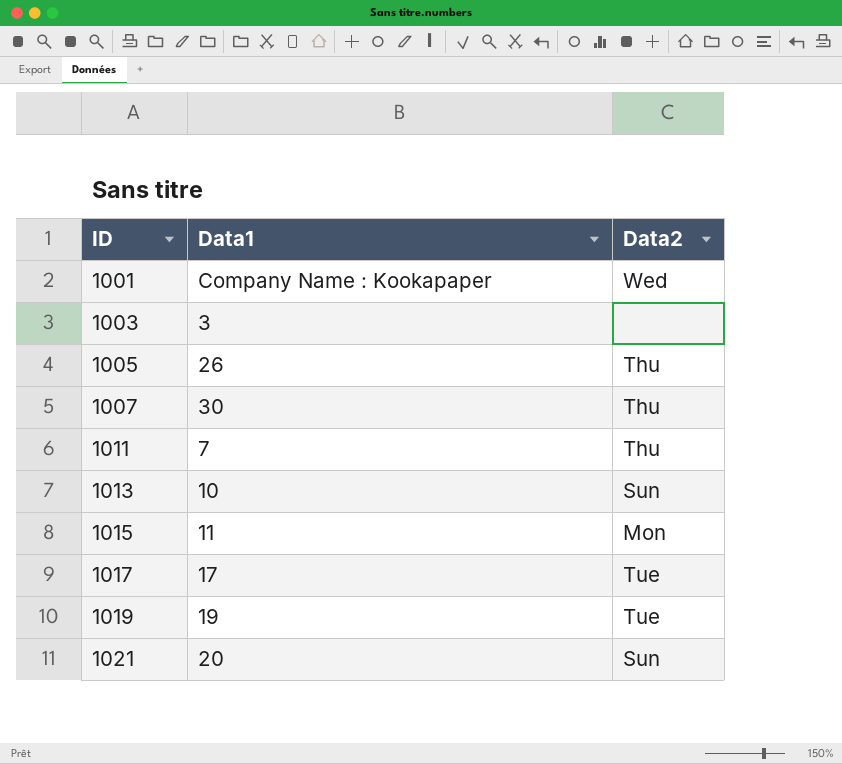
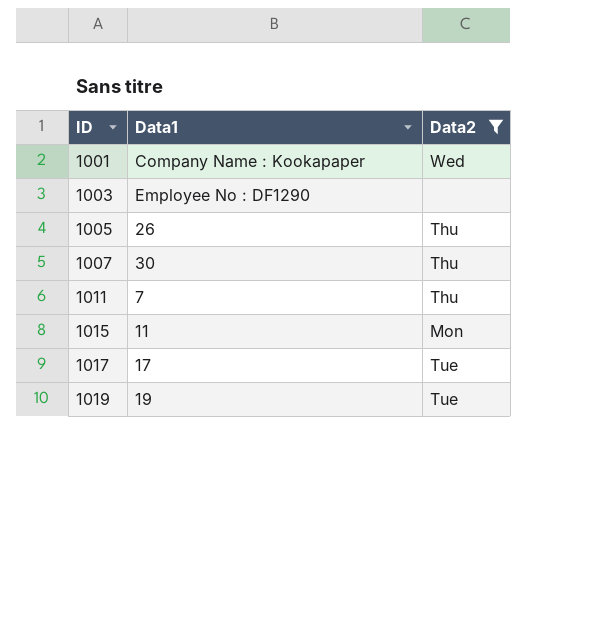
filter: none -> Data2 != Sun
1003 | Data1: 3 -> Employee No : DF1290

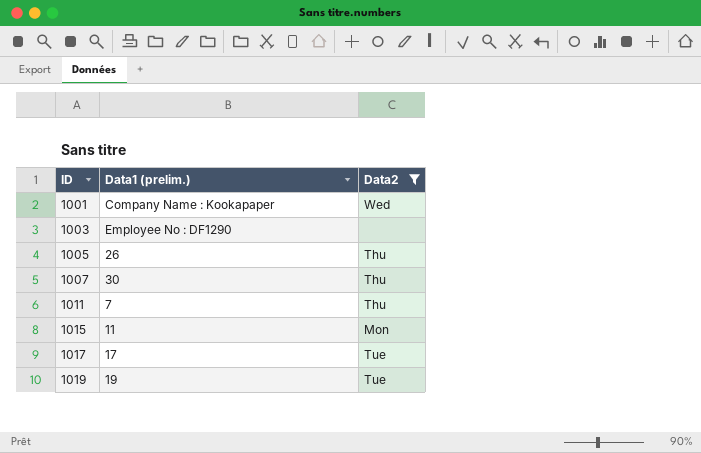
column name: Data1 -> Data1 (prelim.)

